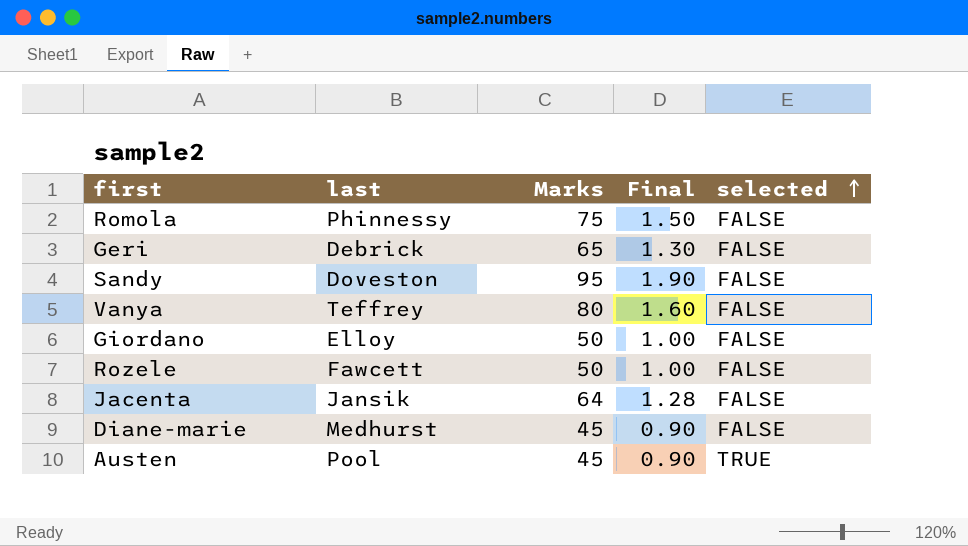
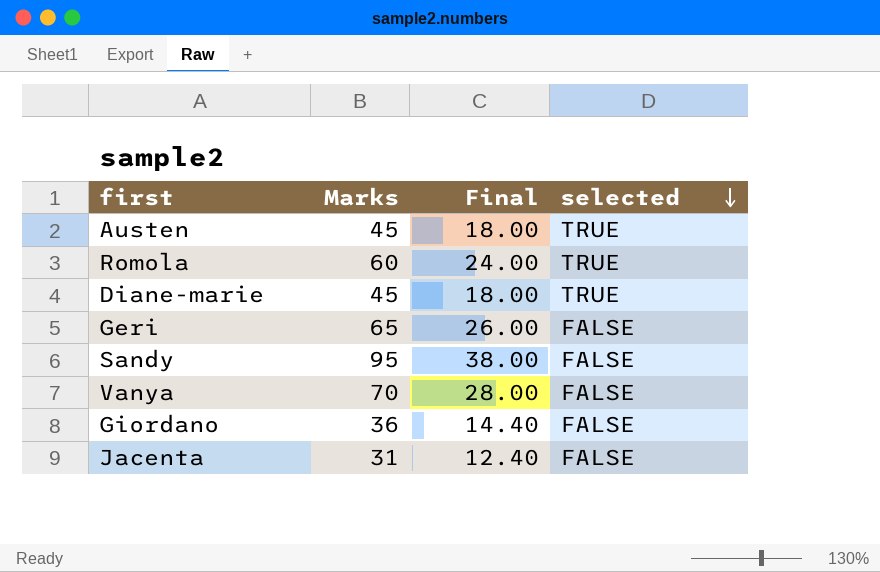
row order: selected ascending -> selected descending
column last | position: 2 -> none
column Final | formula: [Marks] * 0.02 -> [Marks] * 0.4
row Rozele: Fawcett | 50 | 1.00 | FALSE -> none
Romola | Marks: 75 -> 60
Romola | selected: FALSE -> TRUE
Diane-marie | selected: FALSE -> TRUE
Vanya | Marks: 80 -> 70
Giordano | Marks: 50 -> 36
Jacenta | Marks: 64 -> 31

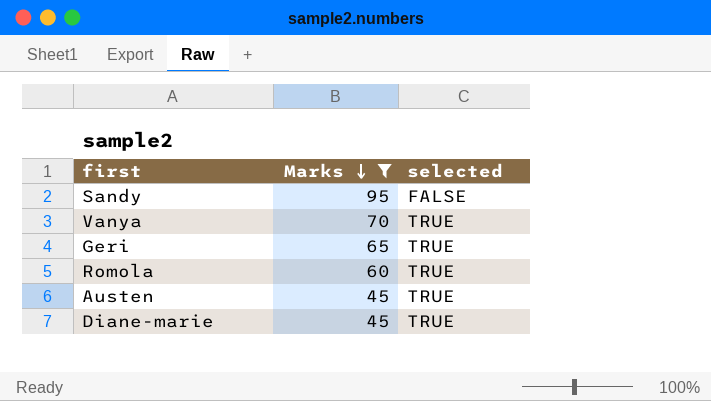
filter: none -> Marks >= 45
row order: selected descending -> Marks descending
column Final | formula: [Marks] * 0.4 -> none
Vanya | selected: FALSE -> TRUE
Geri | selected: FALSE -> TRUE

